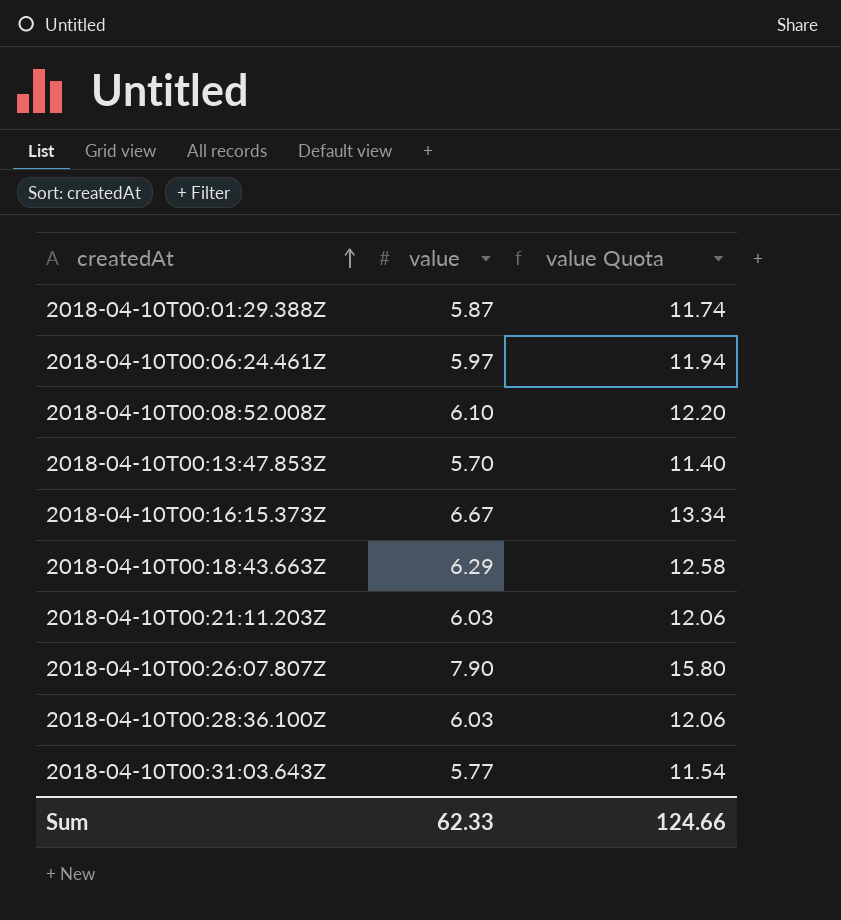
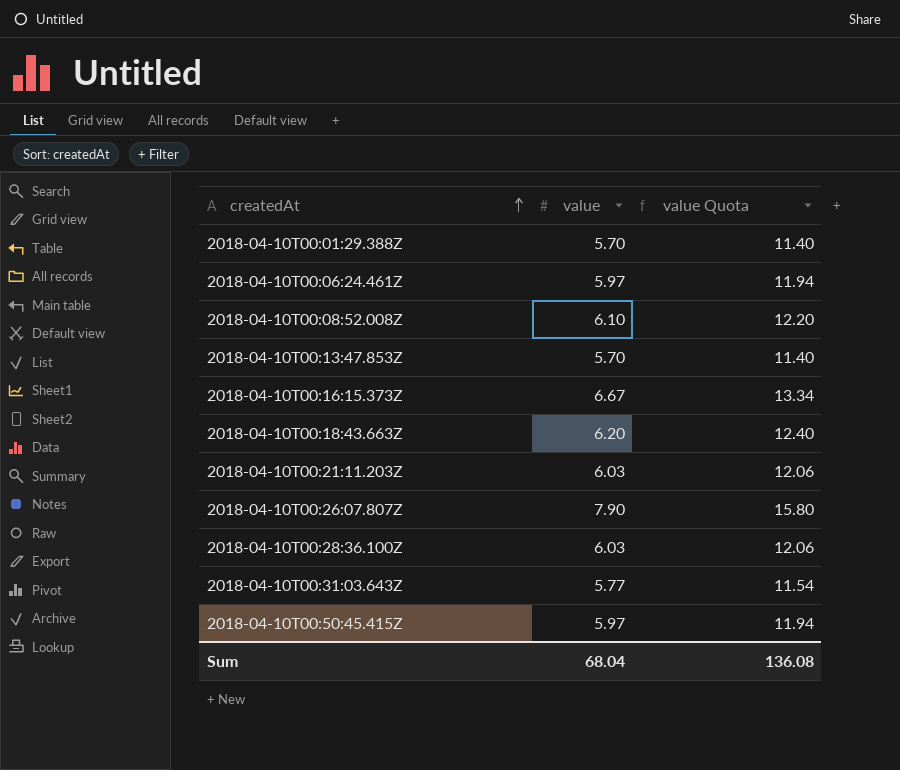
2018-04-10T00:01:29.388Z | value: 5.87 -> 5.70
2018-04-10T00:01:29.388Z | value Quota: 11.74 -> 11.40
2018-04-10T00:18:43.663Z | value: 6.29 -> 6.20
2018-04-10T00:18:43.663Z | value Quota: 12.58 -> 12.40
row 2018-04-10T00:50:45.415Z: none -> 5.97 | 11.94
Sum | value: 62.33 -> 68.04
Sum | value Quota: 124.66 -> 136.08

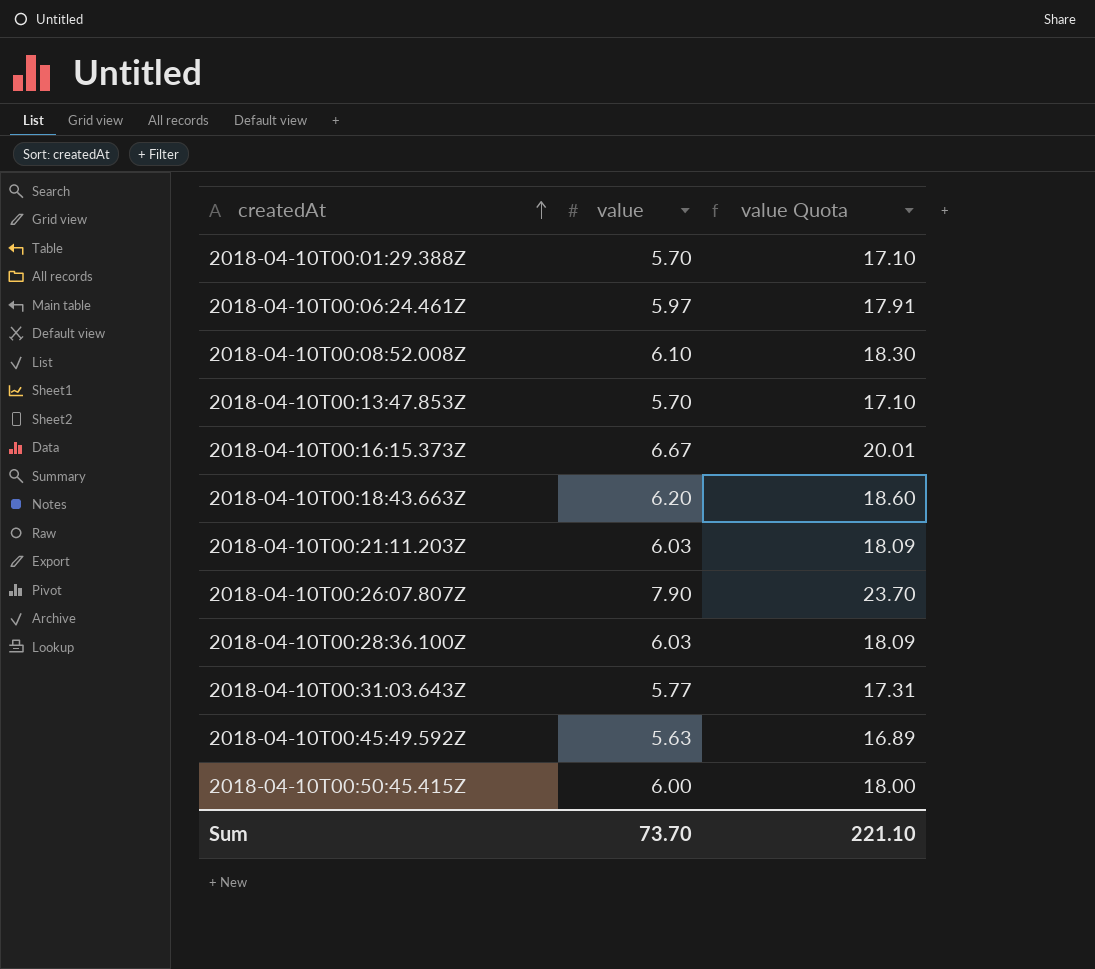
column value Quota | formula: [value] * 2 -> [value] * 3
row 2018-04-10T00:45:49.592Z: none -> 5.63 | 16.89
2018-04-10T00:50:45.415Z | value: 5.97 -> 6.00
Sum | value: 68.04 -> 73.70
Sum | value Quota: 136.08 -> 221.10

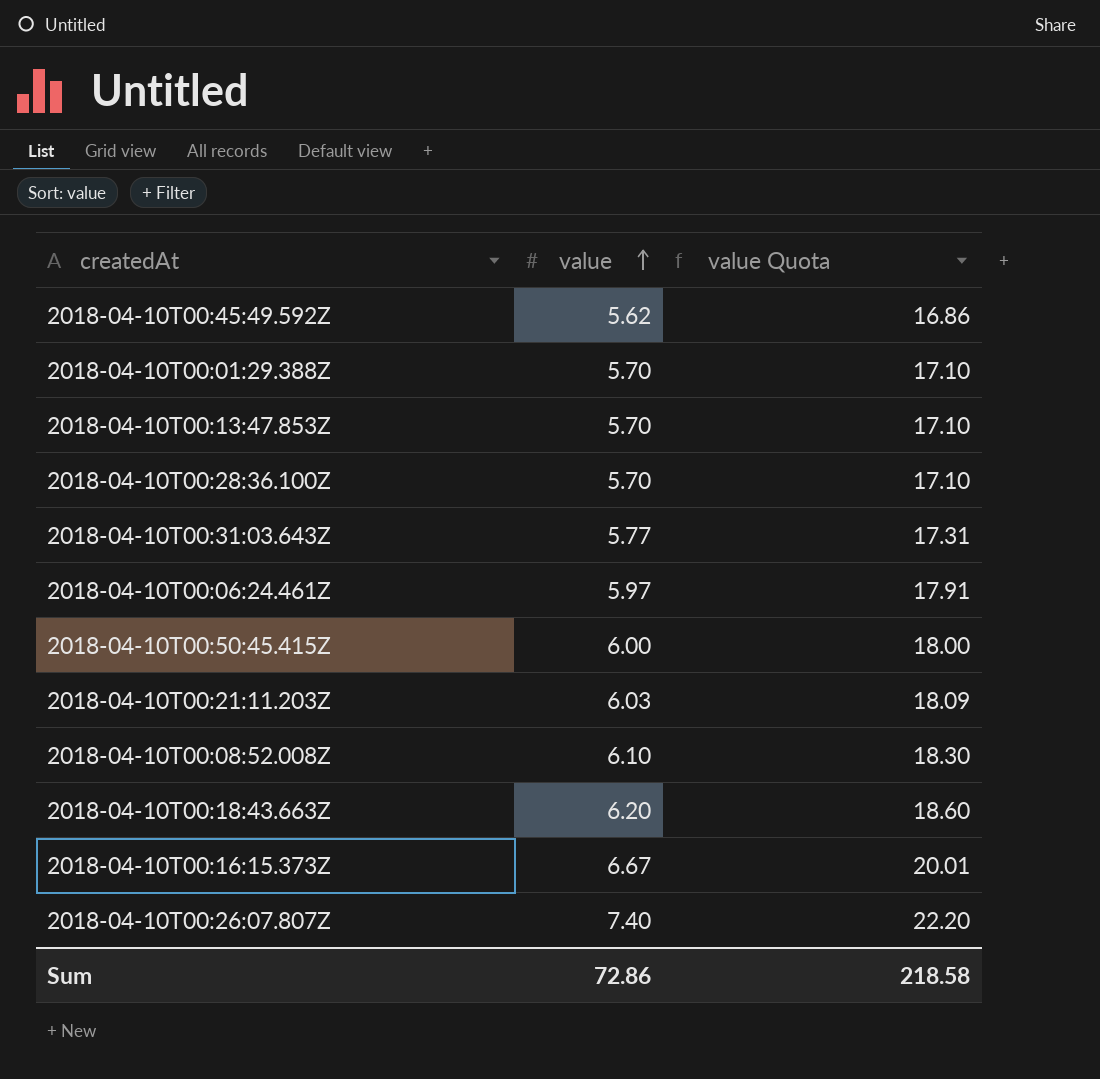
row order: createdAt ascending -> value ascending
2018-04-10T00:45:49.592Z | value: 5.63 -> 5.62
2018-04-10T00:45:49.592Z | value Quota: 16.89 -> 16.86
2018-04-10T00:28:36.100Z | value: 6.03 -> 5.70
2018-04-10T00:28:36.100Z | value Quota: 18.09 -> 17.10
2018-04-10T00:26:07.807Z | value: 7.90 -> 7.40
2018-04-10T00:26:07.807Z | value Quota: 23.70 -> 22.20
Sum | value: 73.70 -> 72.86
Sum | value Quota: 221.10 -> 218.58

